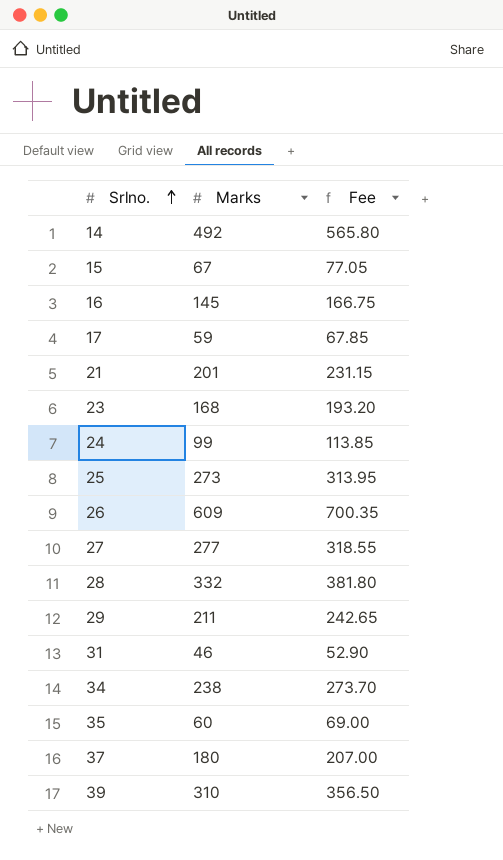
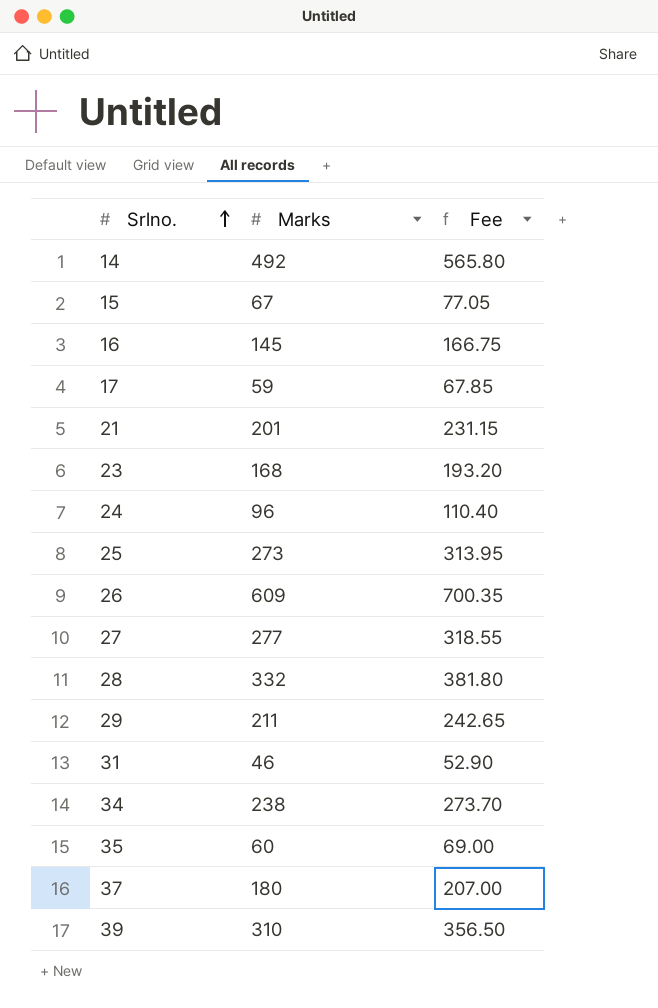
24 | Marks: 99 -> 96
24 | Fee: 113.85 -> 110.40

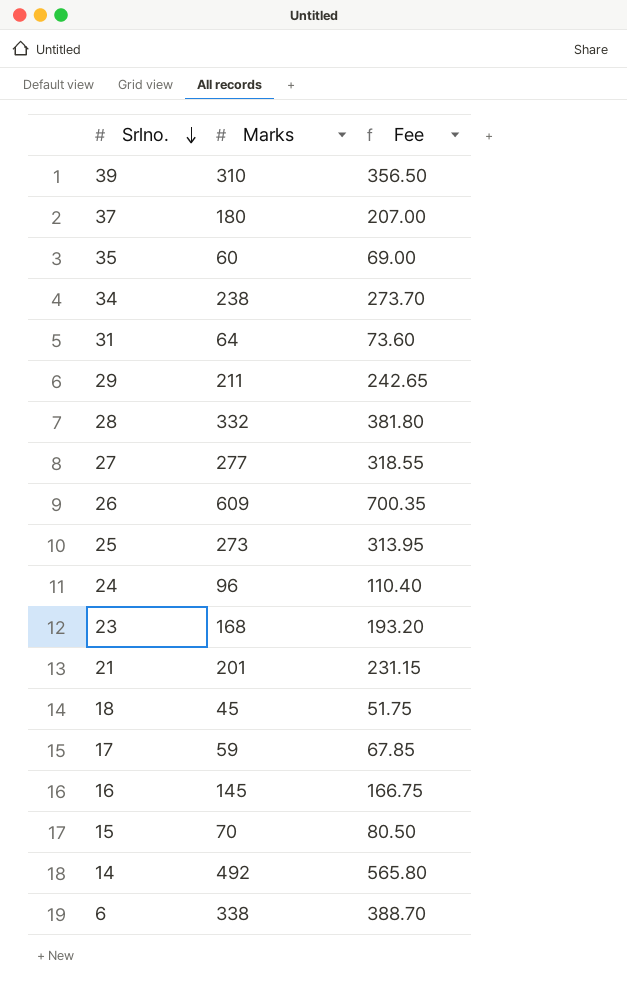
row order: Srlno. ascending -> Srlno. descending
31 | Marks: 46 -> 64
31 | Fee: 52.90 -> 73.60
row 18: none -> 45 | 51.75
15 | Marks: 67 -> 70
15 | Fee: 77.05 -> 80.50
row 6: none -> 338 | 388.70

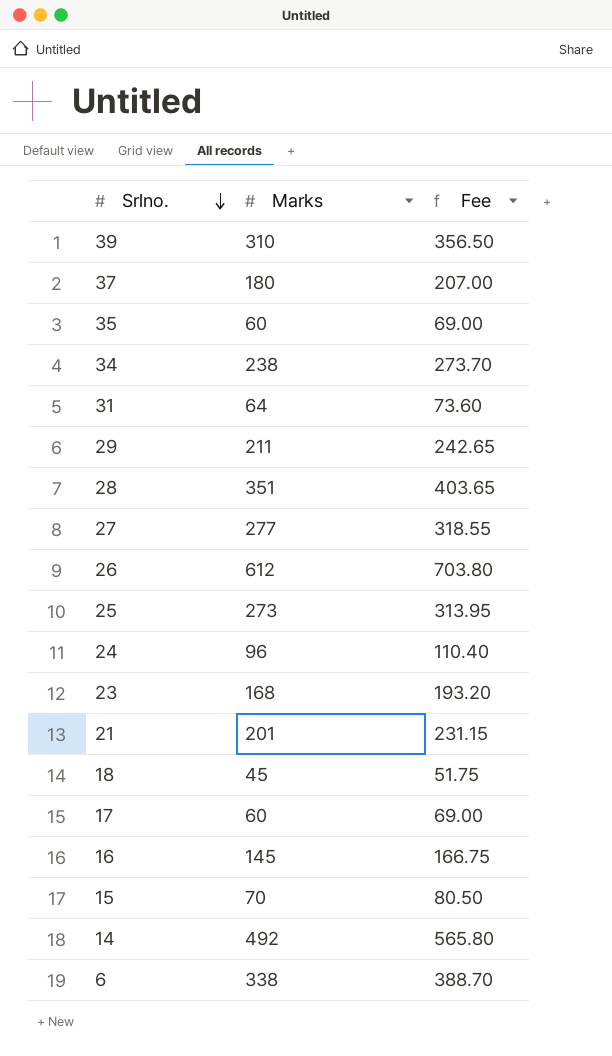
28 | Marks: 332 -> 351
28 | Fee: 381.80 -> 403.65
26 | Marks: 609 -> 612
26 | Fee: 700.35 -> 703.80
17 | Marks: 59 -> 60
17 | Fee: 67.85 -> 69.00

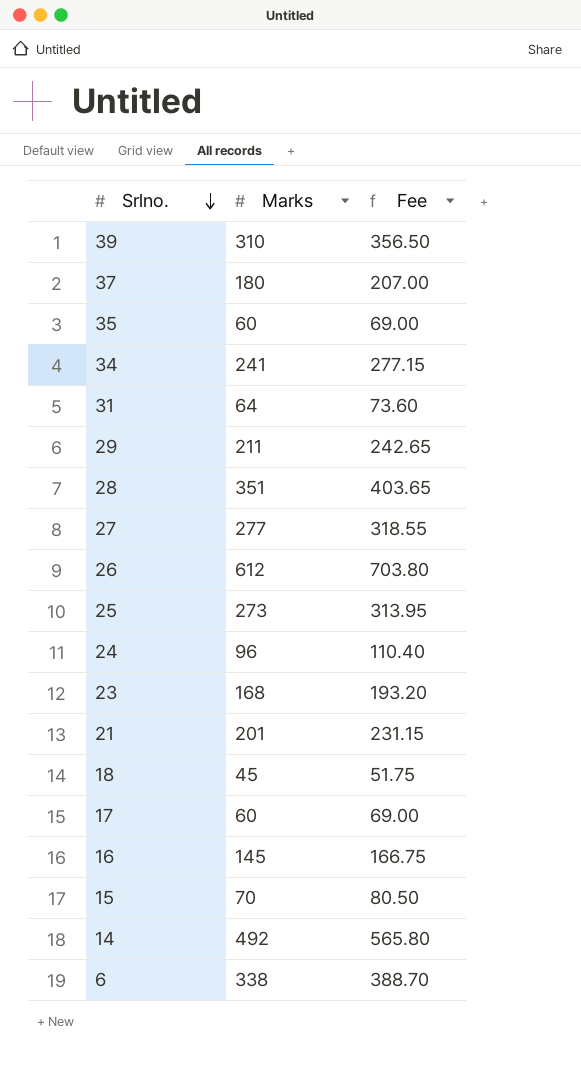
34 | Marks: 238 -> 241
34 | Fee: 273.70 -> 277.15

